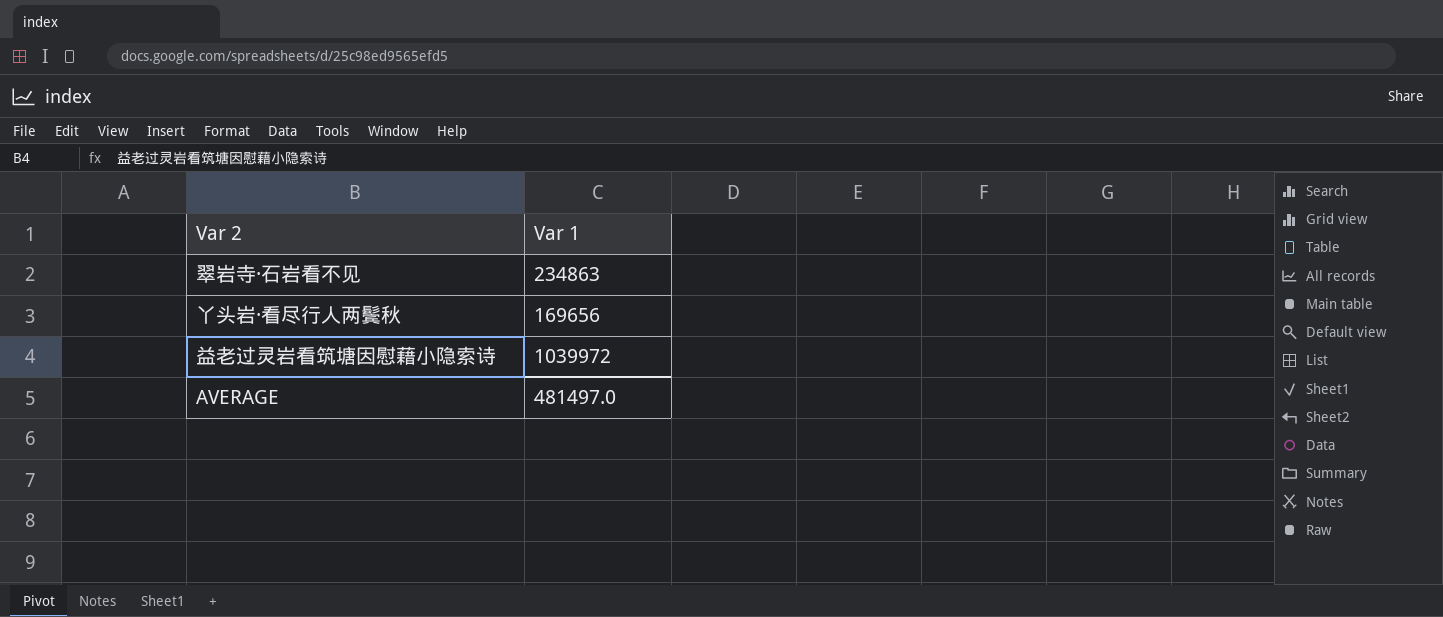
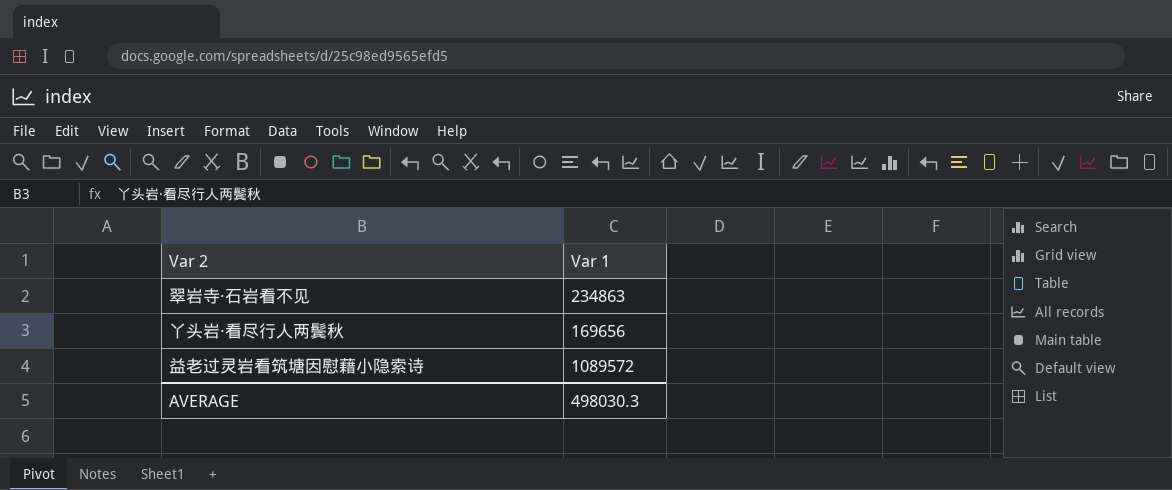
益老过灵岩看筑塘因慰藉小隐索诗 | Var 1: 1039972 -> 1089572
AVERAGE | Var 1: 481497.0 -> 498030.3

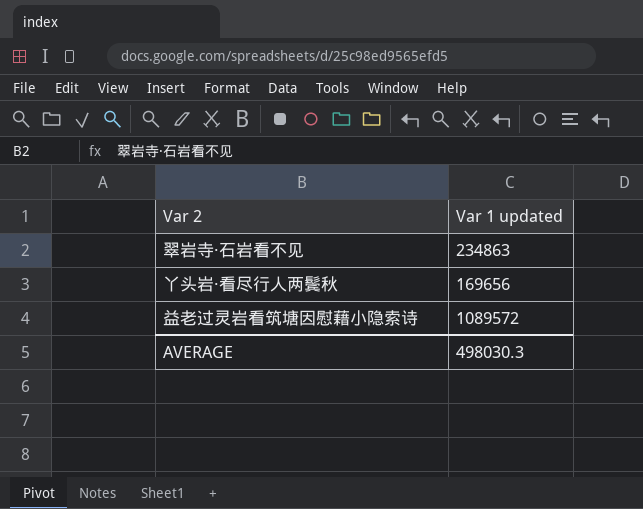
column name: Var 1 -> Var 1 updated

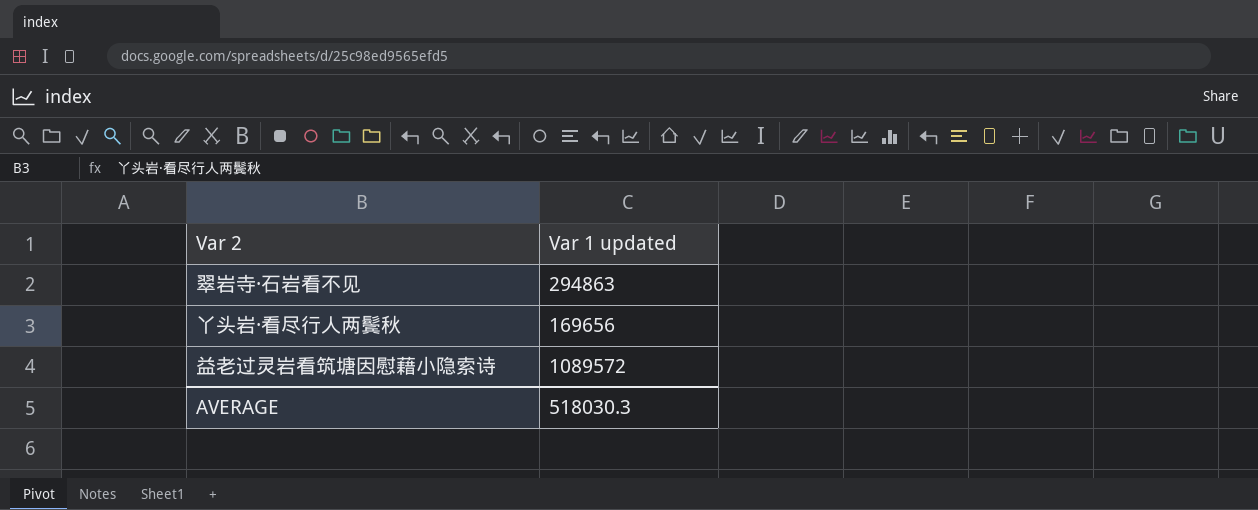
翠岩寺·石岩看不见 | Var 1 updated: 234863 -> 294863
AVERAGE | Var 1 updated: 498030.3 -> 518030.3

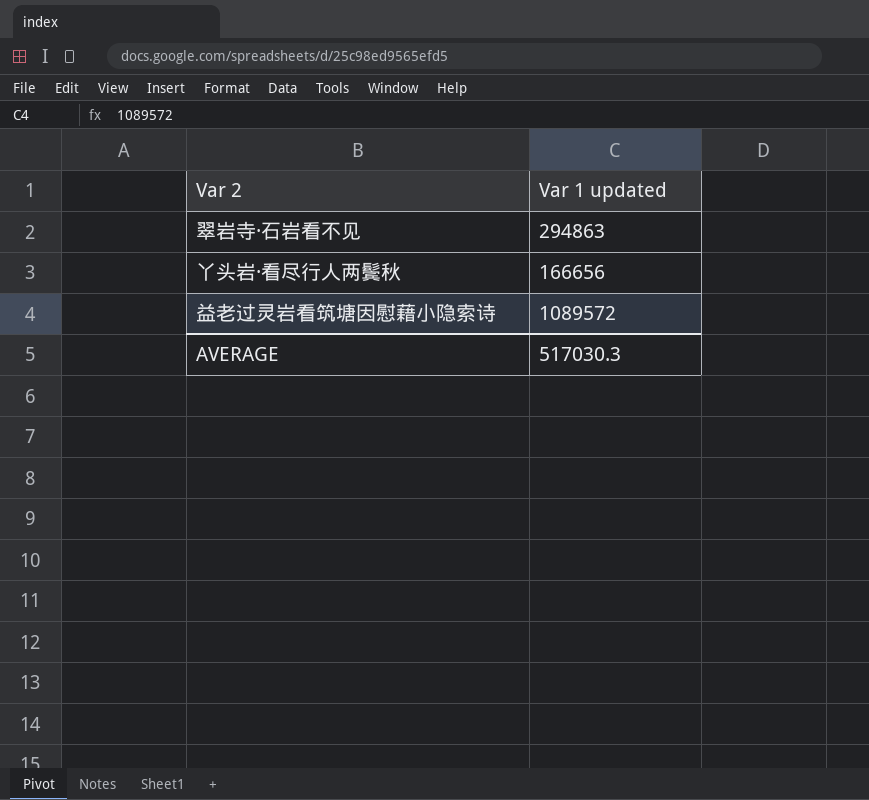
丫头岩·看尽行人两鬓秋 | Var 1 updated: 169656 -> 166656
AVERAGE | Var 1 updated: 518030.3 -> 517030.3

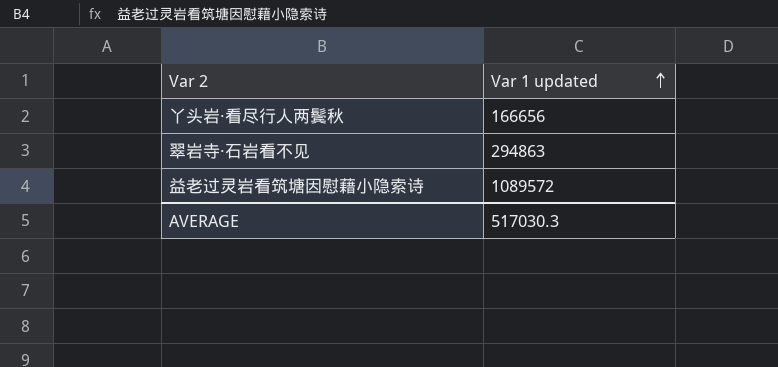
row order: none -> Var 1 updated ascending

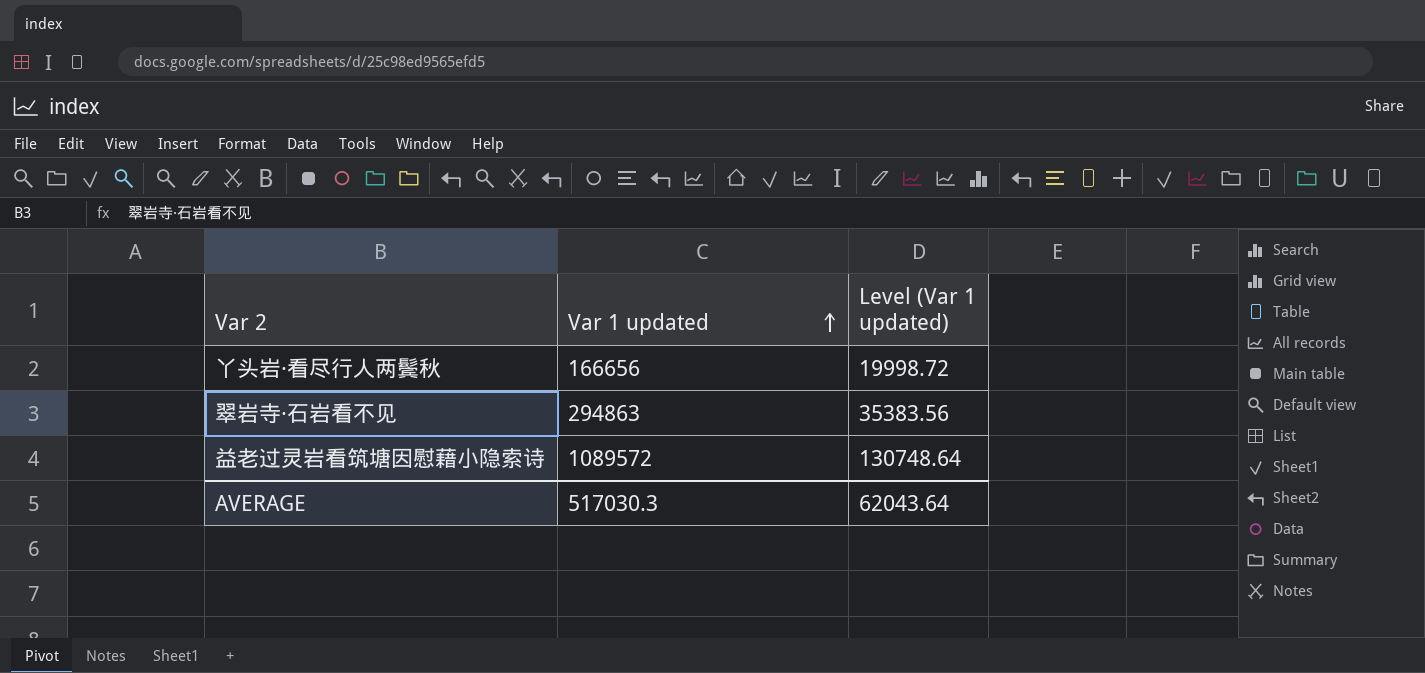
column Level (Var 1 updated) | formula: none -> [Var 1 updated] * 0.12

